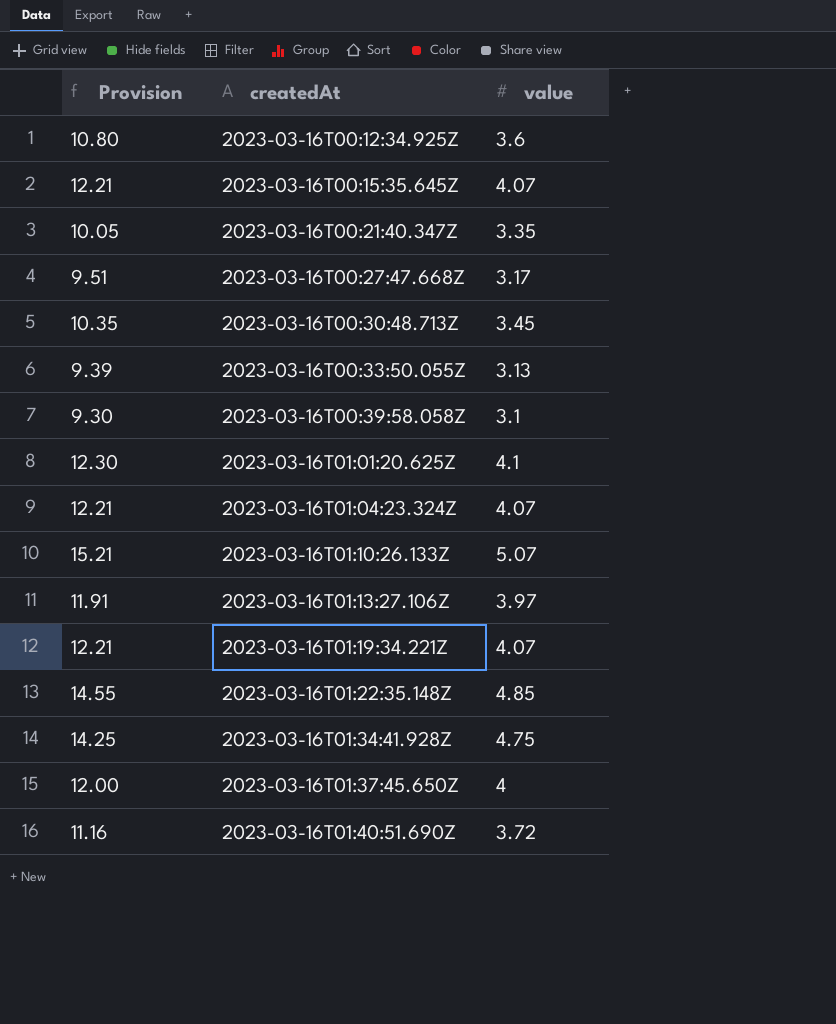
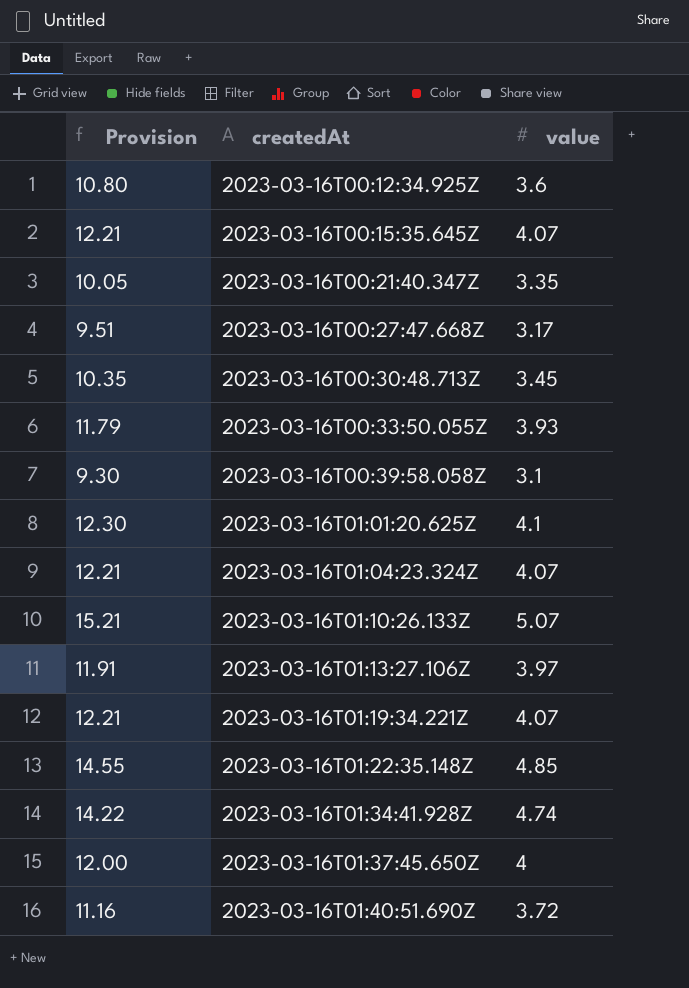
2023-03-16T00:33:50.055Z | Provision: 9.39 -> 11.79
2023-03-16T00:33:50.055Z | value: 3.13 -> 3.93
2023-03-16T01:34:41.928Z | Provision: 14.25 -> 14.22
2023-03-16T01:34:41.928Z | value: 4.75 -> 4.74

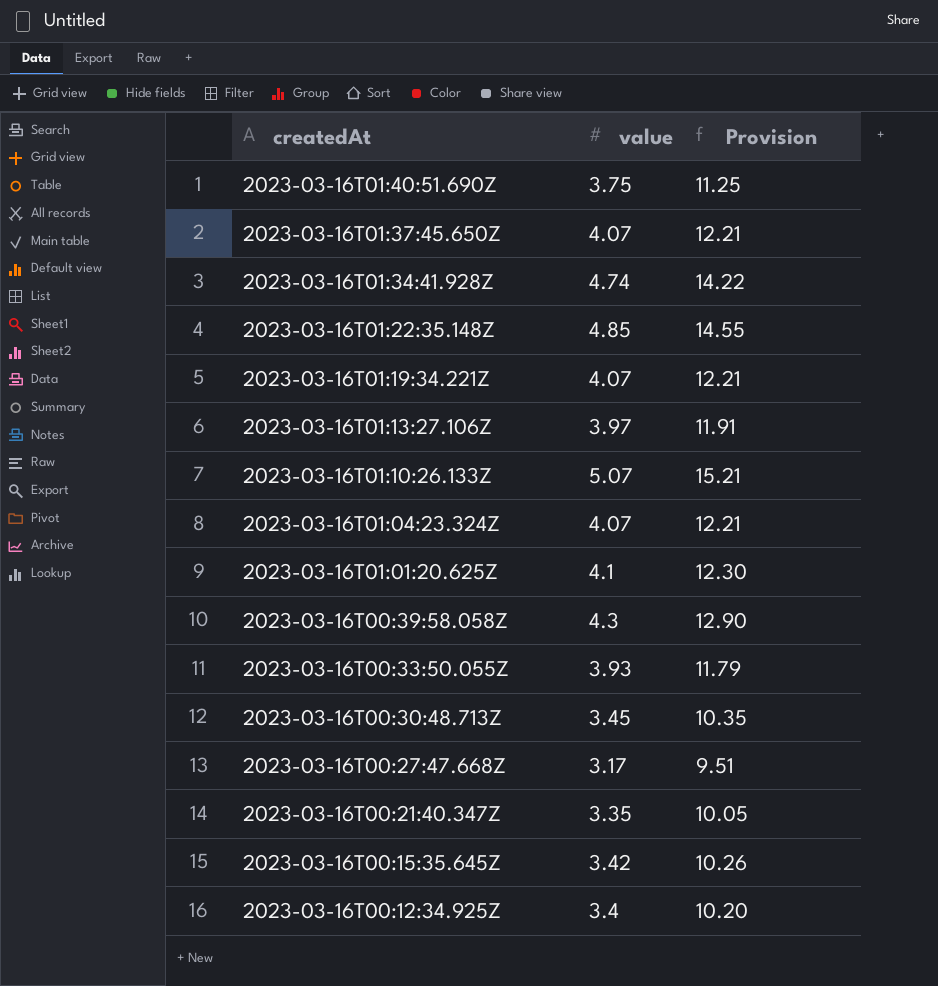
row order: createdAt ascending -> createdAt descending
column Provision | position: 1 -> 3
2023-03-16T01:40:51.690Z | value: 3.72 -> 3.75
2023-03-16T01:40:51.690Z | Provision: 11.16 -> 11.25
2023-03-16T01:37:45.650Z | value: 4 -> 4.07
2023-03-16T01:37:45.650Z | Provision: 12.00 -> 12.21
2023-03-16T00:39:58.058Z | value: 3.1 -> 4.3
2023-03-16T00:39:58.058Z | Provision: 9.30 -> 12.90
2023-03-16T00:15:35.645Z | value: 4.07 -> 3.42
2023-03-16T00:15:35.645Z | Provision: 12.21 -> 10.26
2023-03-16T00:12:34.925Z | value: 3.6 -> 3.4
2023-03-16T00:12:34.925Z | Provision: 10.80 -> 10.20

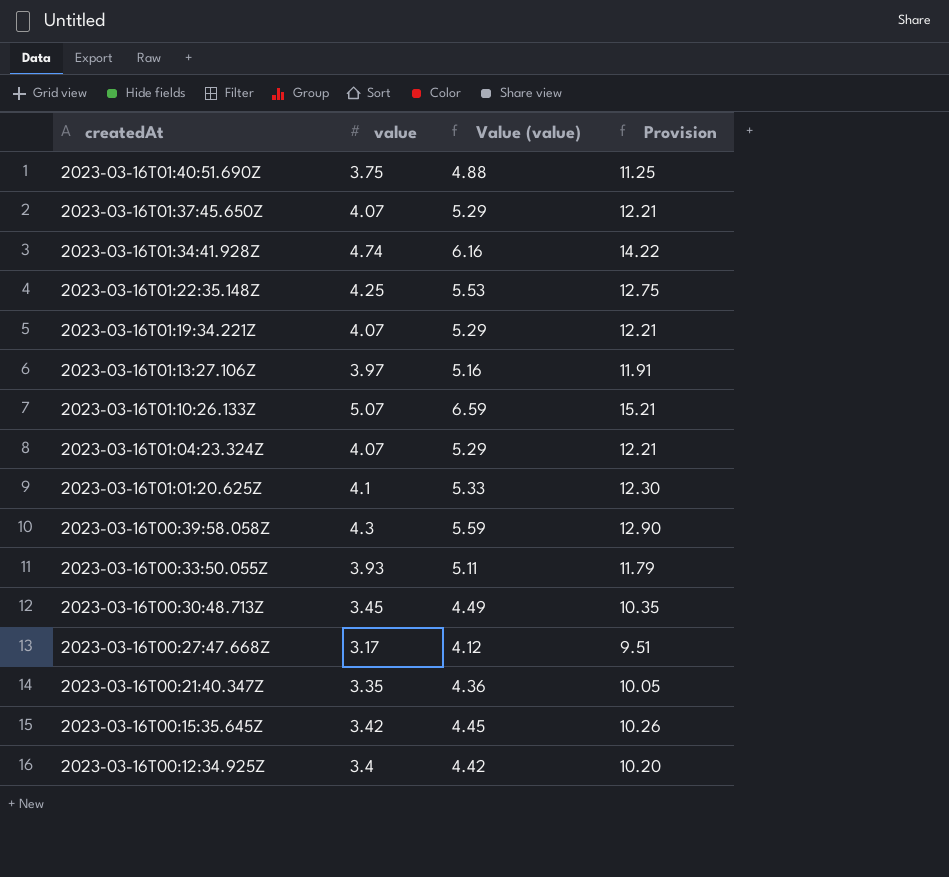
column Value (value) | formula: none -> [value] * 1.3
2023-03-16T01:22:35.148Z | value: 4.85 -> 4.25
2023-03-16T01:22:35.148Z | Provision: 14.55 -> 12.75

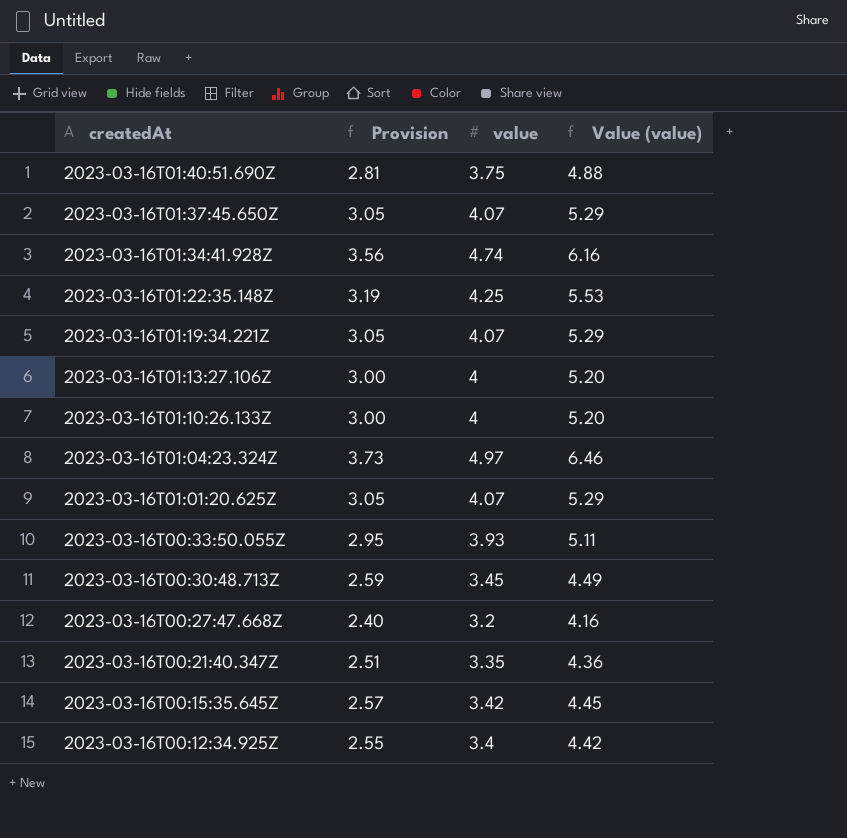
column Provision | formula: [value] * 3 -> [value] * 0.75
column Provision | position: 4 -> 2
row 2023-03-16T00:39:58.058Z: 4.3 | 5.59 | 12.90 -> none
2023-03-16T01:13:27.106Z | value: 3.97 -> 4
2023-03-16T01:13:27.106Z | Value (value): 5.16 -> 5.20
2023-03-16T01:10:26.133Z | value: 5.07 -> 4
2023-03-16T01:10:26.133Z | Value (value): 6.59 -> 5.20
2023-03-16T01:04:23.324Z | value: 4.07 -> 4.97
2023-03-16T01:04:23.324Z | Value (value): 5.29 -> 6.46
2023-03-16T01:01:20.625Z | value: 4.1 -> 4.07
2023-03-16T01:01:20.625Z | Value (value): 5.33 -> 5.29
2023-03-16T00:27:47.668Z | value: 3.17 -> 3.2
2023-03-16T00:27:47.668Z | Value (value): 4.12 -> 4.16

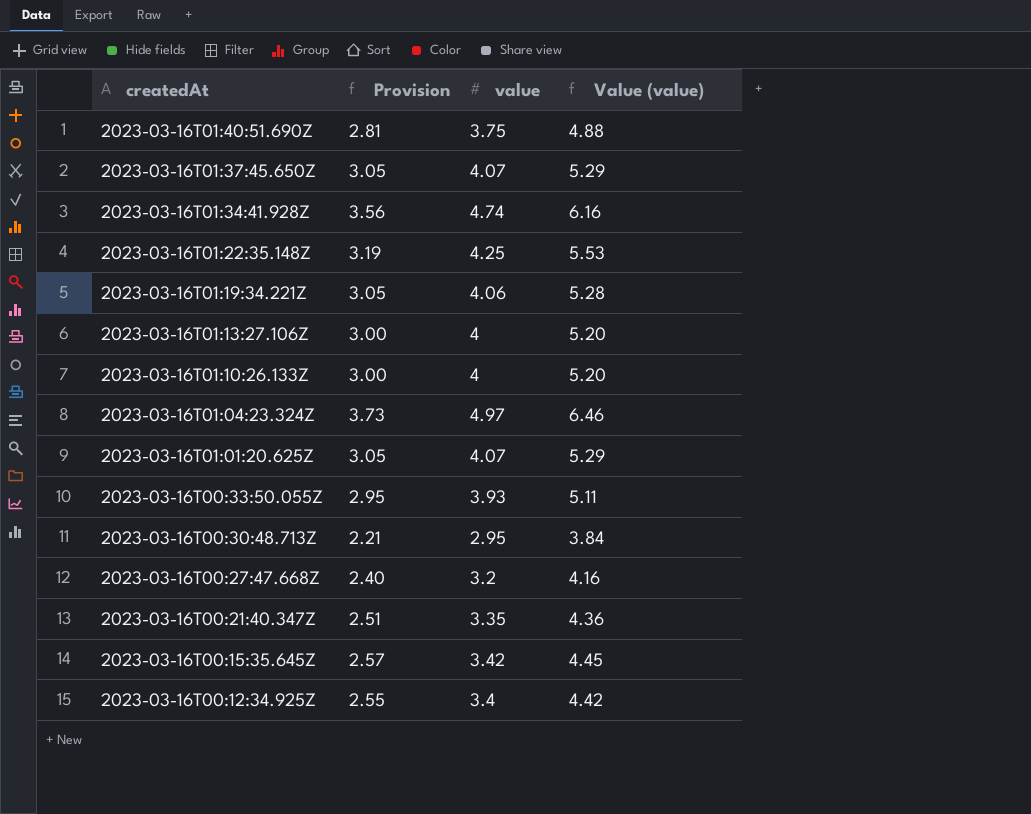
2023-03-16T01:19:34.221Z | value: 4.07 -> 4.06
2023-03-16T01:19:34.221Z | Value (value): 5.29 -> 5.28
2023-03-16T00:30:48.713Z | Provision: 2.59 -> 2.21
2023-03-16T00:30:48.713Z | value: 3.45 -> 2.95
2023-03-16T00:30:48.713Z | Value (value): 4.49 -> 3.84

